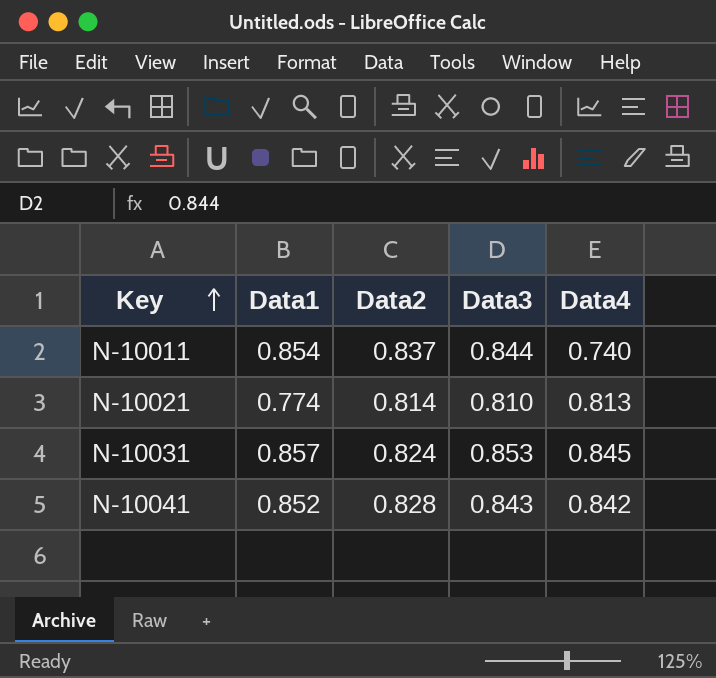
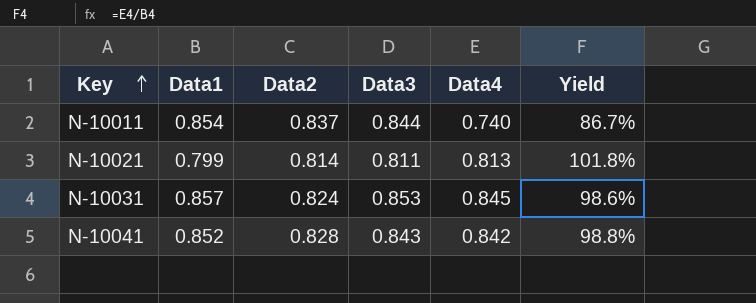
column Yield | formula: none -> [Data4] / [Data1]
N-10021 | Data1: 0.774 -> 0.799
N-10021 | Data3: 0.810 -> 0.811

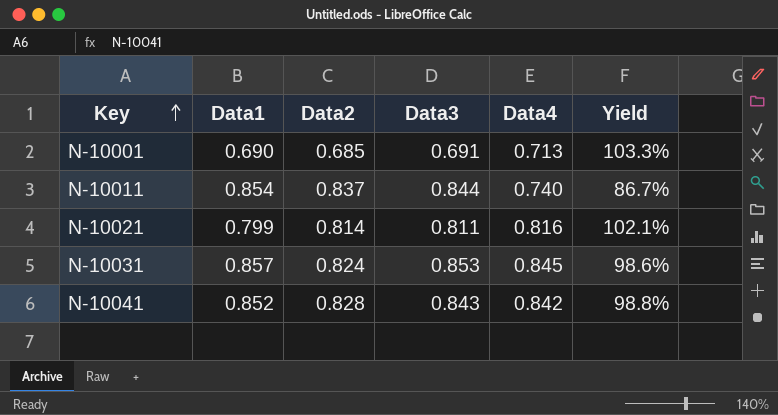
row N-10001: none -> 0.690 | 0.685 | 0.691 | 0.713 | 103.3%
N-10021 | Data4: 0.813 -> 0.816
N-10021 | Yield: 101.8% -> 102.1%

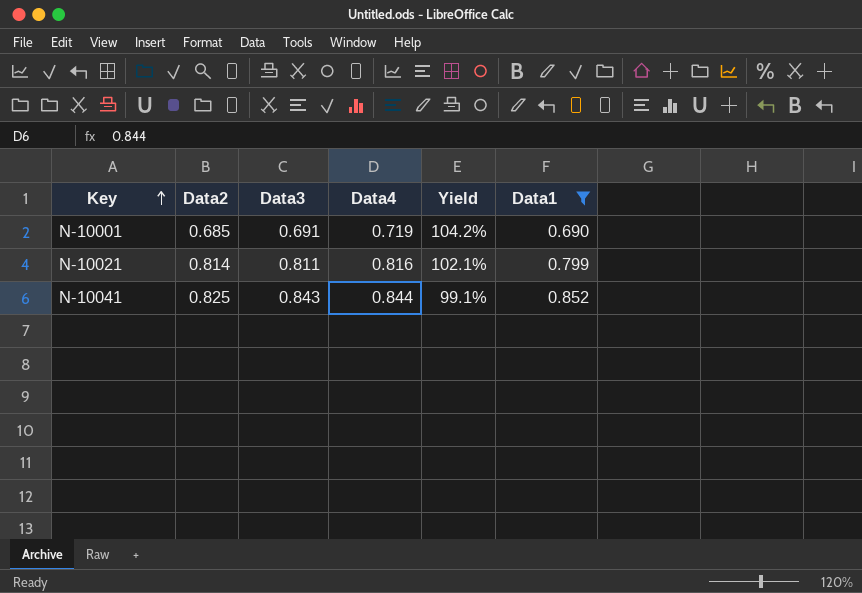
filter: none -> Data1 <= 0.852
column Data1 | position: 2 -> 6
N-10001 | Data4: 0.713 -> 0.719
N-10001 | Yield: 103.3% -> 104.2%
N-10041 | Data2: 0.828 -> 0.825
N-10041 | Data4: 0.842 -> 0.844
N-10041 | Yield: 98.8% -> 99.1%

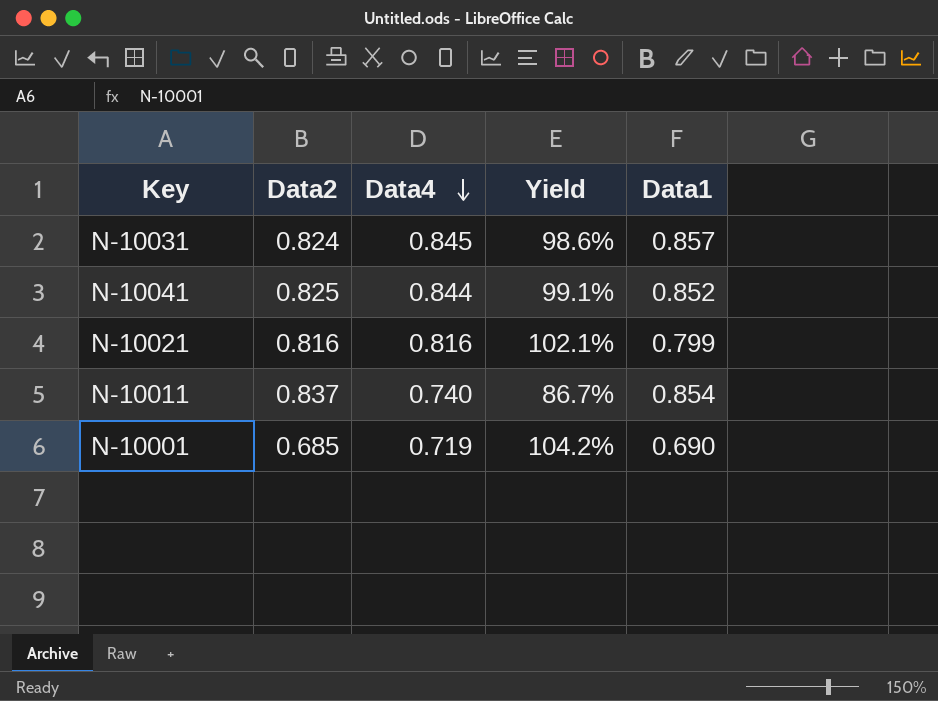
filter: Data1 <= 0.852 -> none
row order: Key ascending -> Data4 descending
column Data3 | position: 3 -> none
N-10021 | Data2: 0.814 -> 0.816

